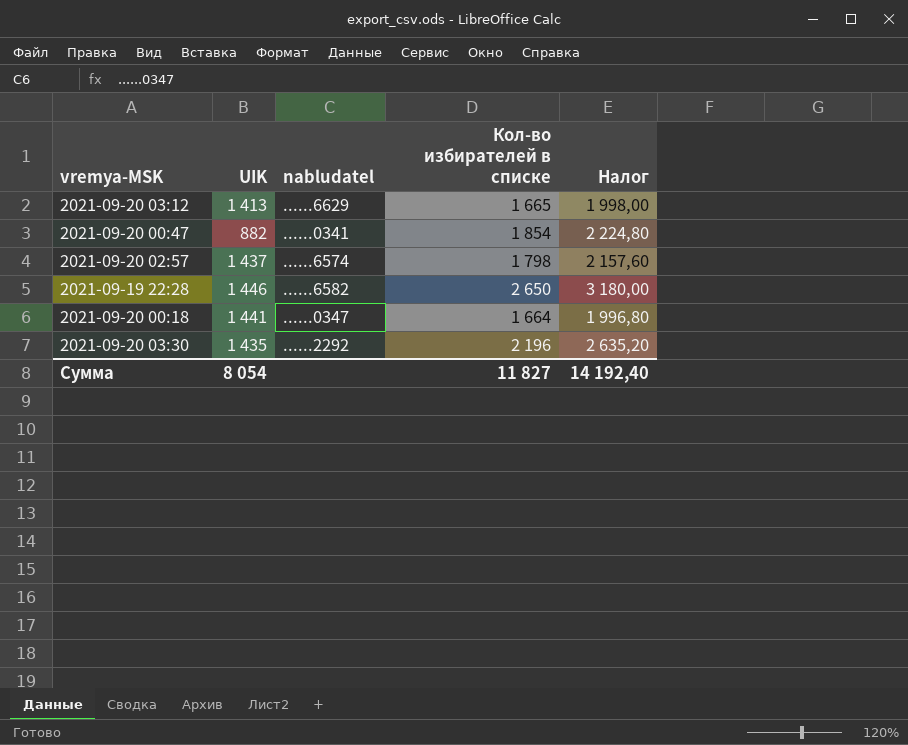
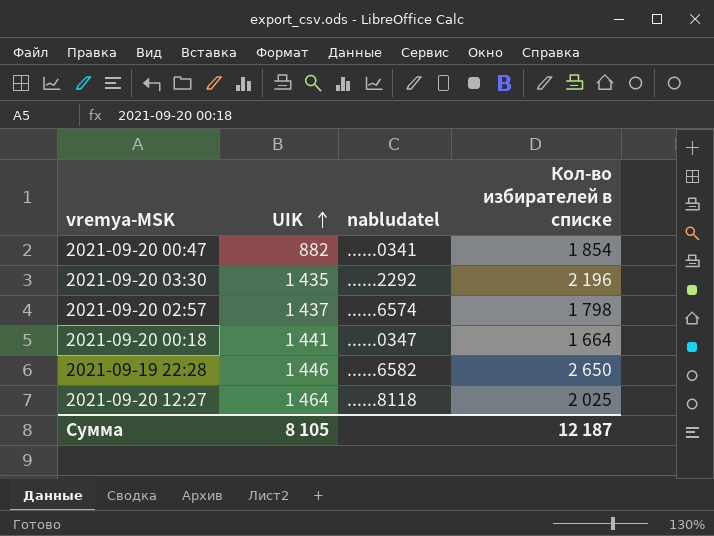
row order: none -> UIK ascending
column Налог | formula: [Кол-во избирателей в списке] * 1,2 -> none
row 2021-09-20 03:12: 1 413 | ......6629 | 1 665 | 1 998,00 -> none
row 2021-09-20 12:27: none -> 1 464 | ......8118 | 2 025
Сумма | UIK: 8 054 -> 8 105
Сумма | Кол-во избирателей в списке: 11 827 -> 12 187

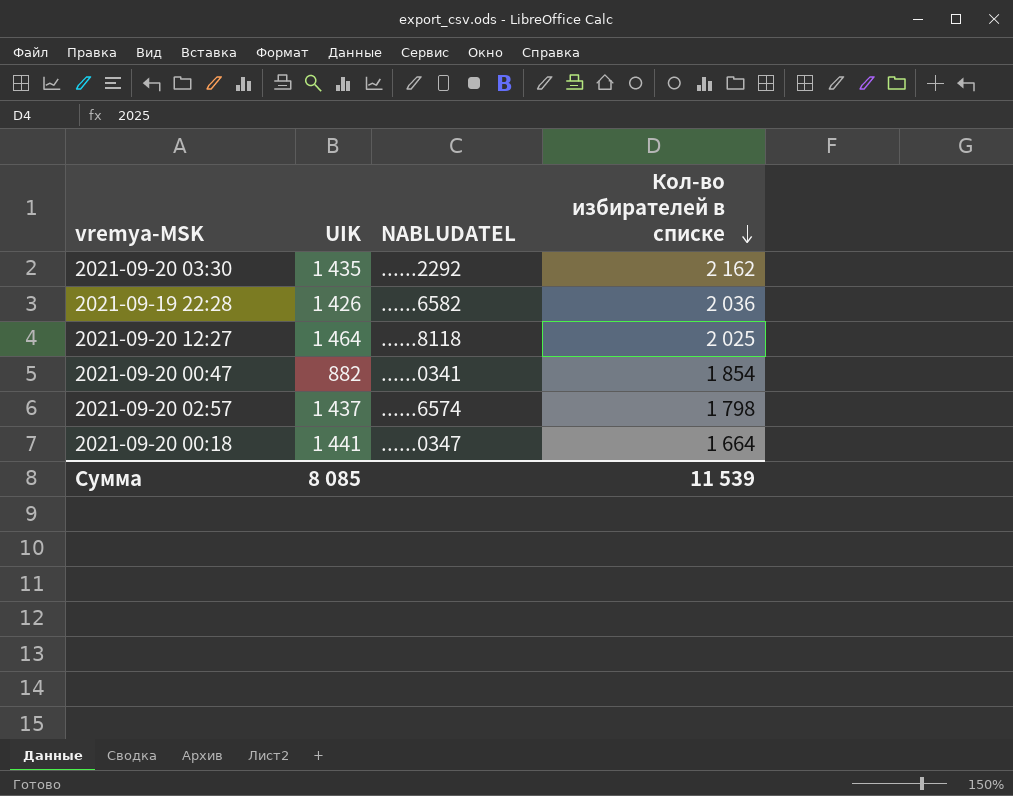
row order: UIK ascending -> Кол-во избирателей в списке descending
column name: nabludatel -> NABLUDATEL
2021-09-20 03:30 | Кол-во избирателей в списке: 2 196 -> 2 162
2021-09-19 22:28 | UIK: 1 446 -> 1 426
2021-09-19 22:28 | Кол-во избирателей в списке: 2 650 -> 2 036
Сумма | UIK: 8 105 -> 8 085
Сумма | Кол-во избирателей в списке: 12 187 -> 11 539

